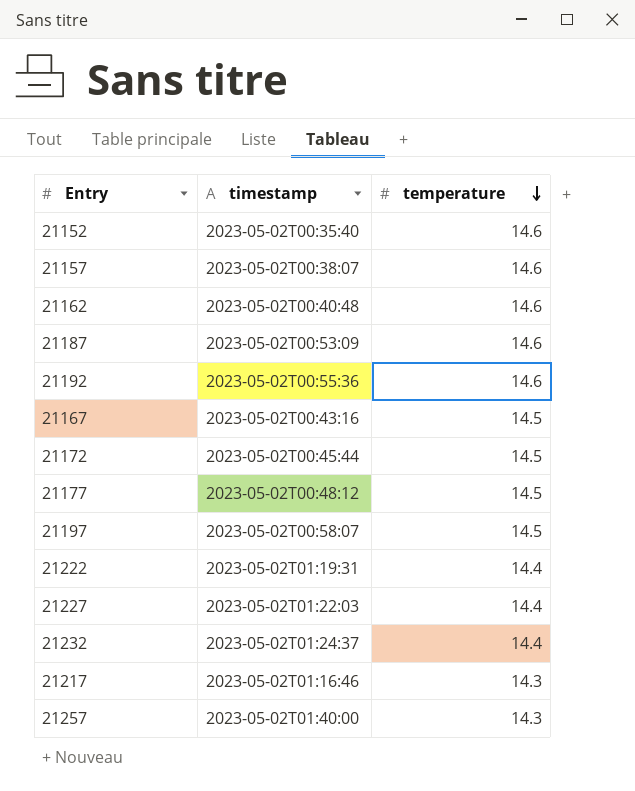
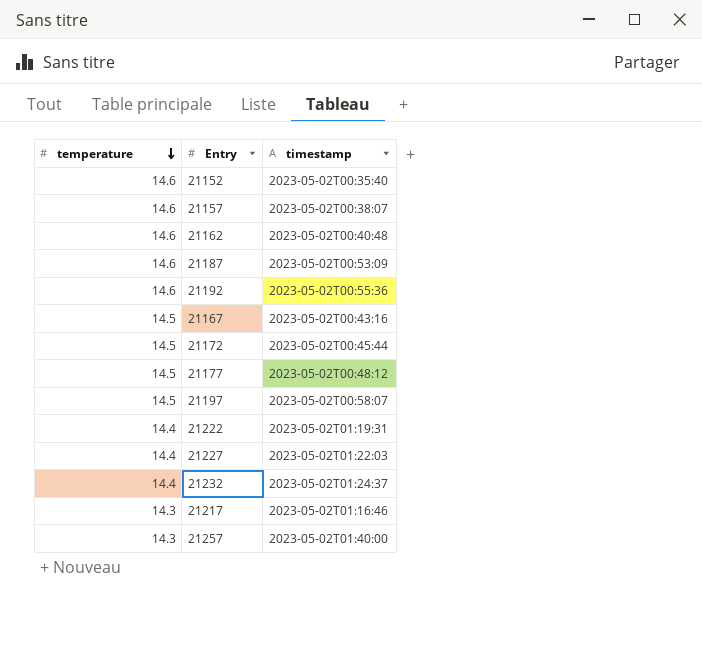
column temperature | position: 3 -> 1

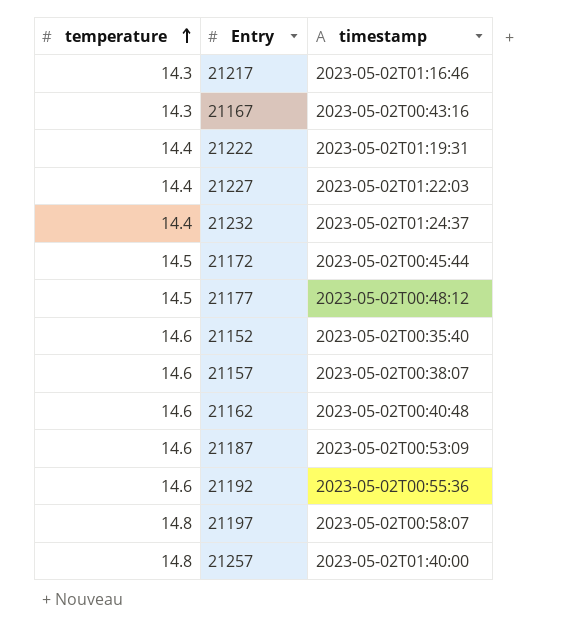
row order: temperature descending -> temperature ascending
21167 | temperature: 14.5 -> 14.3
21197 | temperature: 14.5 -> 14.8
21257 | temperature: 14.3 -> 14.8

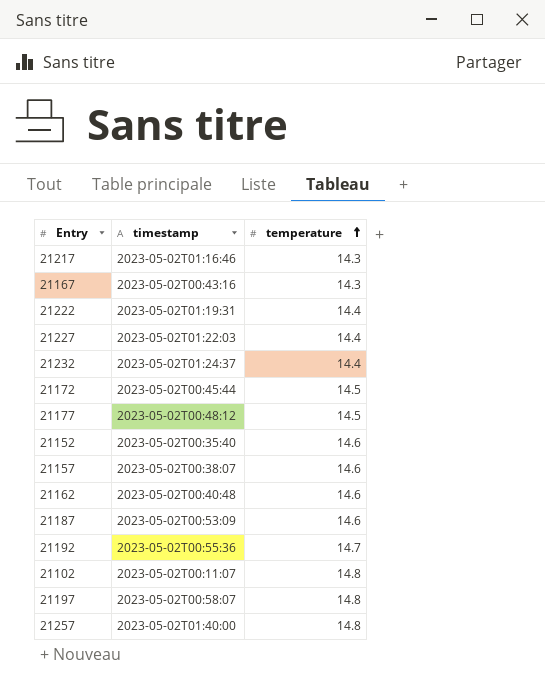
column temperature | position: 1 -> 3
21192 | temperature: 14.6 -> 14.7
row 21102: none -> 2023-05-02T00:11:07 | 14.8

